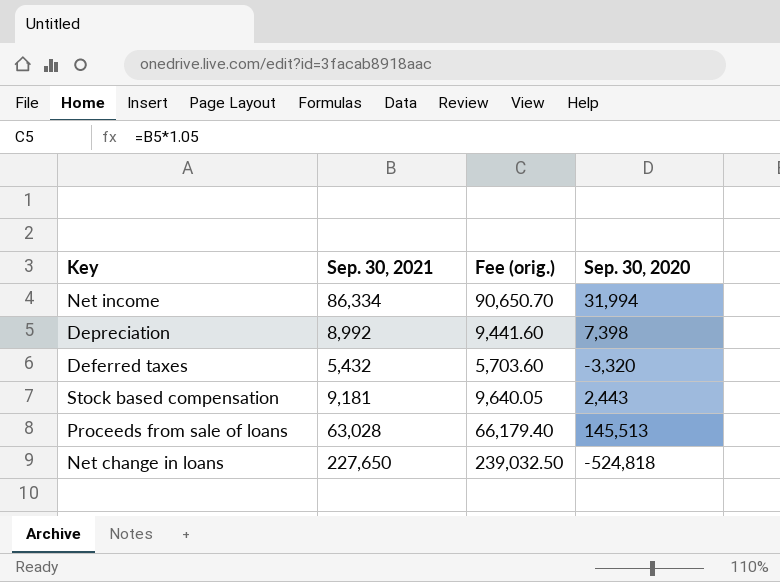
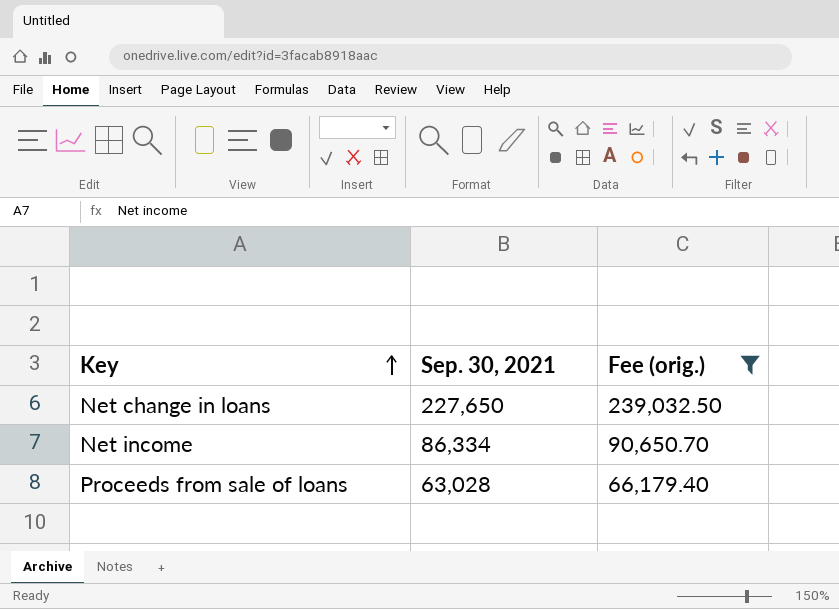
filter: none -> Fee (orig.) >= 66,179.40
row order: none -> Key ascending
column Sep. 30, 2020 | position: 4 -> none

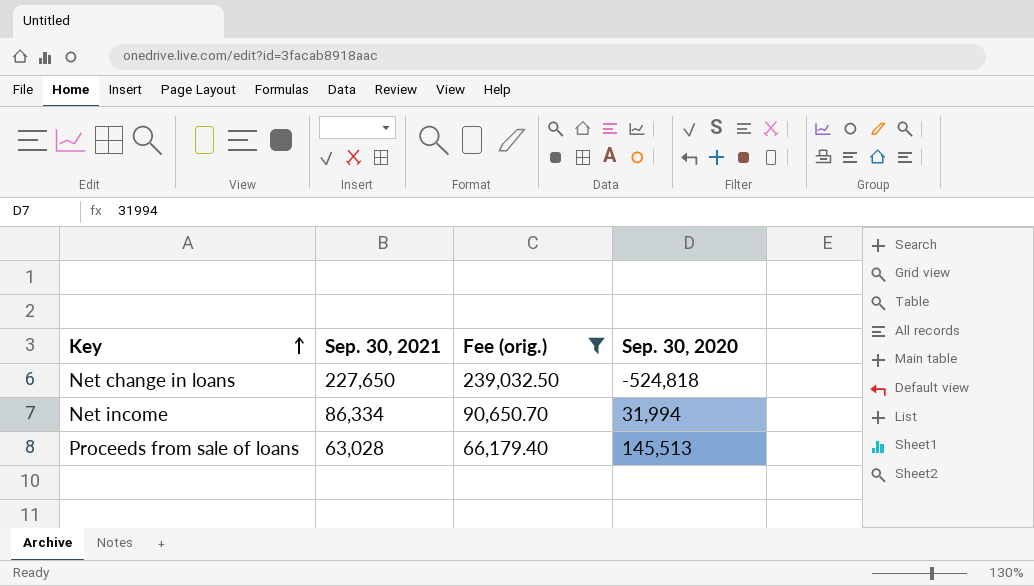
column Sep. 30, 2020 | position: none -> 4

